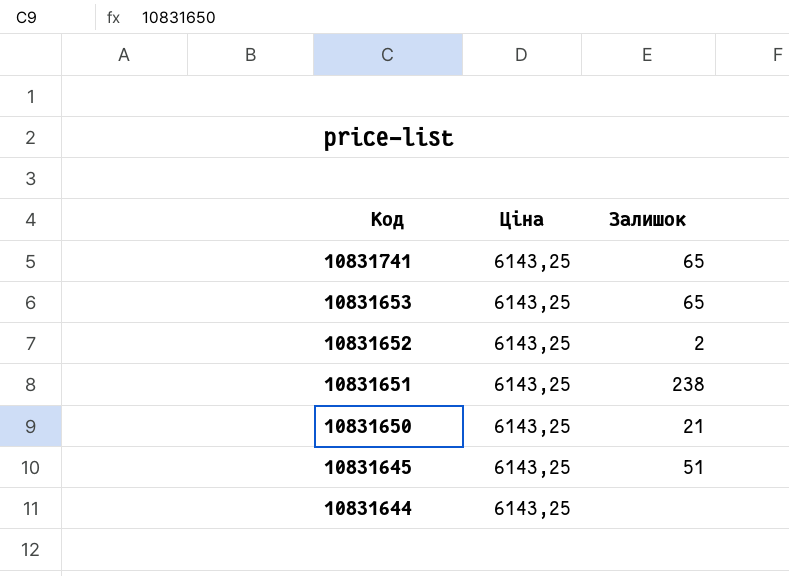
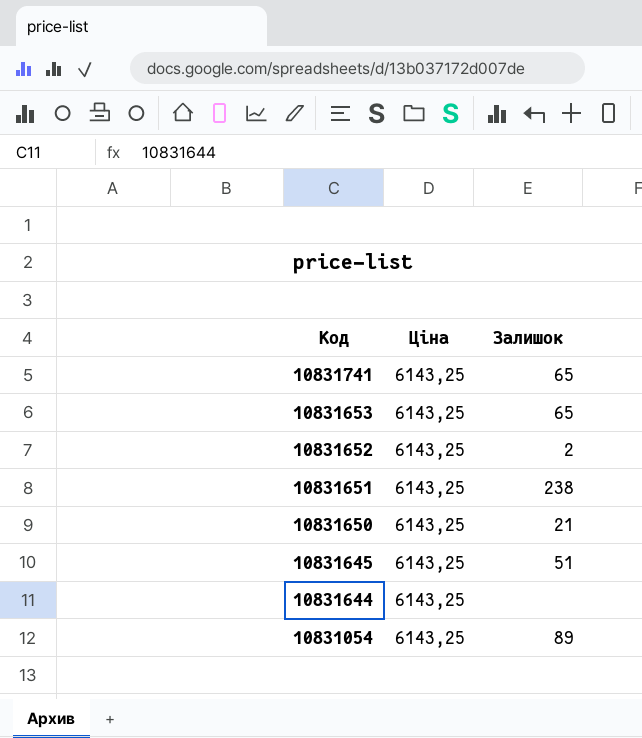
row 10831054: none -> 6143,25 | 89

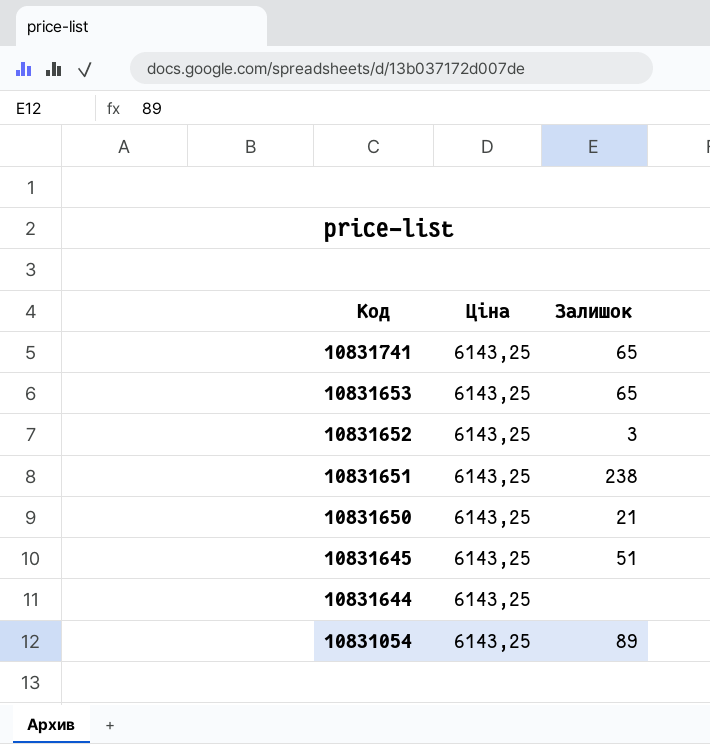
10831652 | Залишок: 2 -> 3

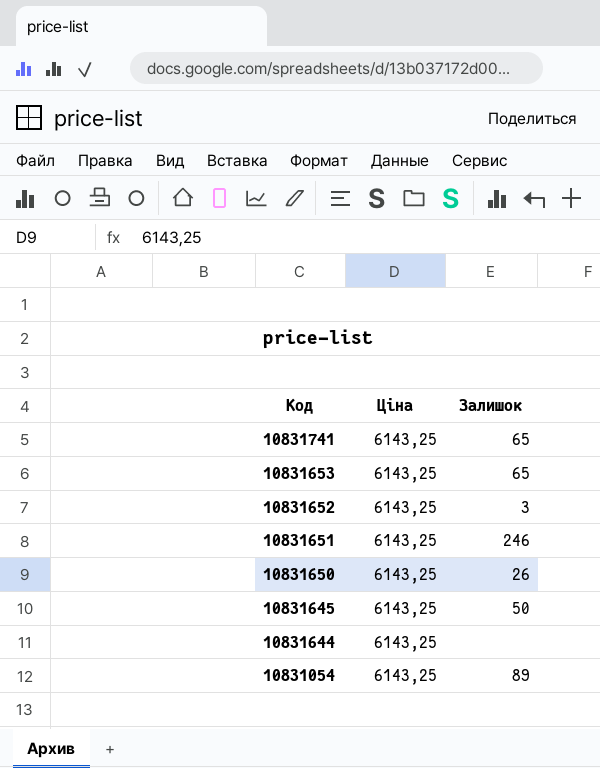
10831651 | Залишок: 238 -> 246
10831650 | Залишок: 21 -> 26
10831645 | Залишок: 51 -> 50

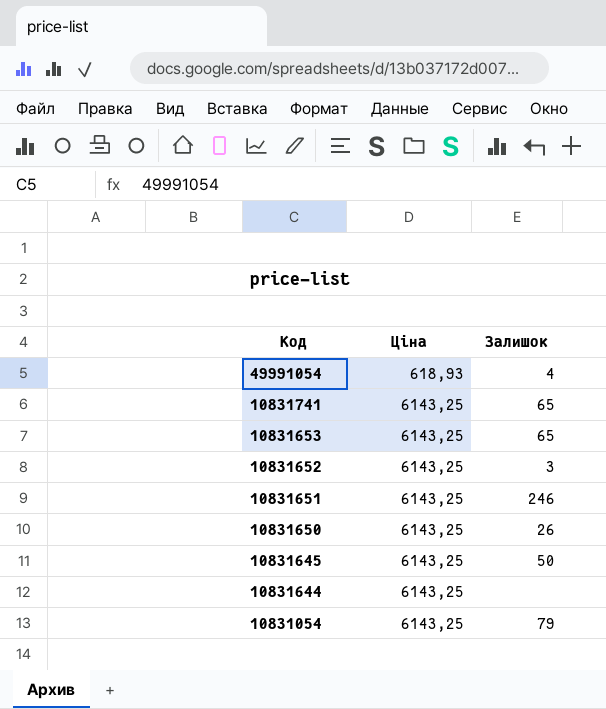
row 49991054: none -> 618,93 | 4
10831054 | Залишок: 89 -> 79

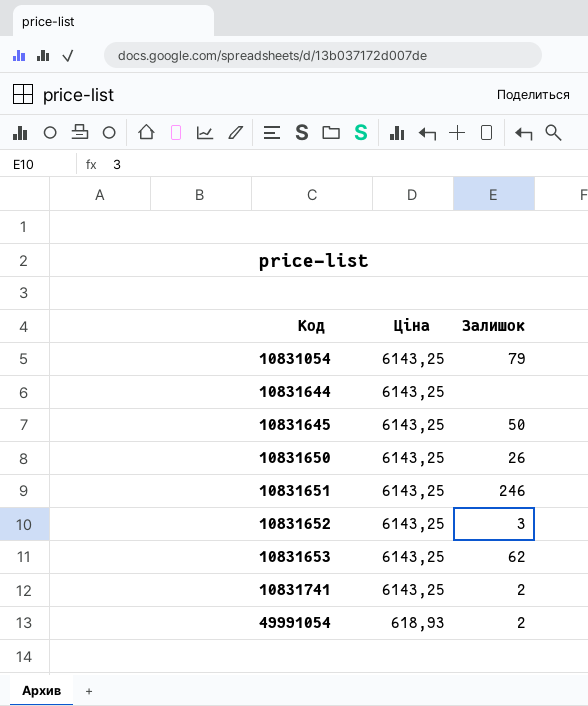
row order: Код descending -> Код ascending
10831653 | Залишок: 65 -> 62
10831741 | Залишок: 65 -> 2
49991054 | Залишок: 4 -> 2

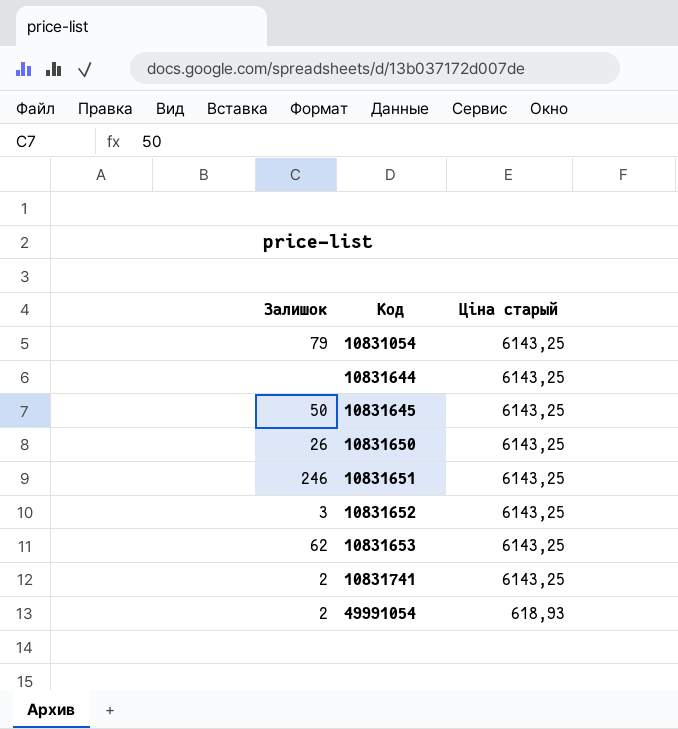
column Залишок | position: 3 -> 1
column name: Ціна -> Ціна старый

